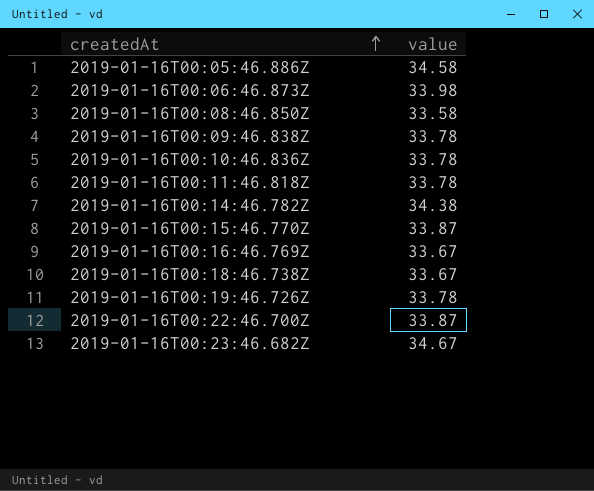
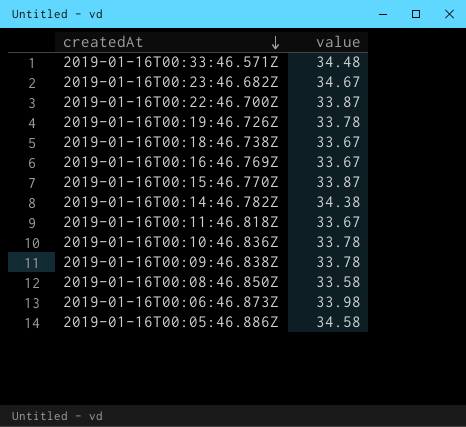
row order: createdAt ascending -> createdAt descending
row 2019-01-16T00:33:46.571Z: none -> 34.48
2019-01-16T00:11:46.818Z | value: 33.78 -> 33.67

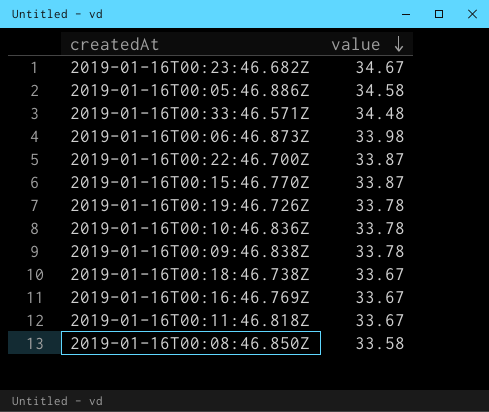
row order: createdAt descending -> value descending
row 2019-01-16T00:14:46.782Z: 34.38 -> none

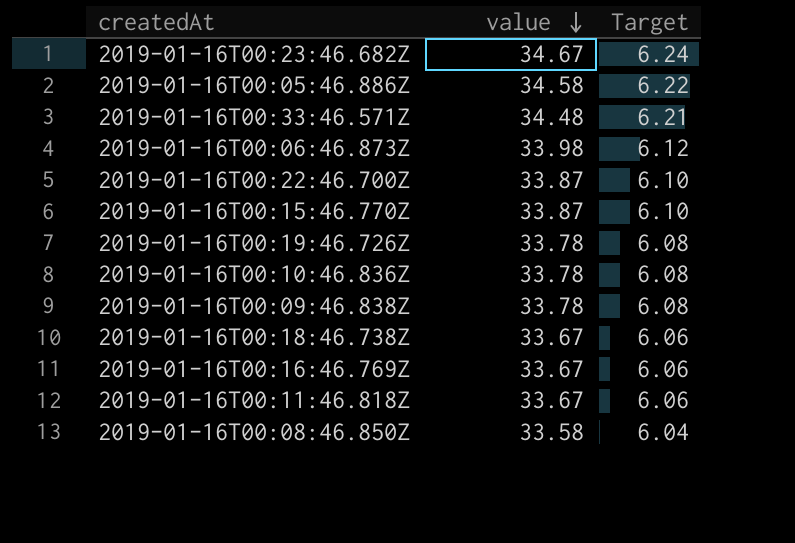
column Target | formula: none -> [value] * 0.18

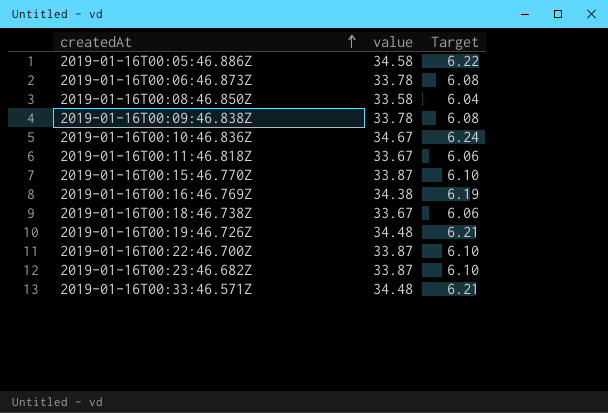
row order: value descending -> createdAt ascending
2019-01-16T00:06:46.873Z | value: 33.98 -> 33.78
2019-01-16T00:06:46.873Z | Target: 6.12 -> 6.08
2019-01-16T00:10:46.836Z | value: 33.78 -> 34.67
2019-01-16T00:10:46.836Z | Target: 6.08 -> 6.24
2019-01-16T00:16:46.769Z | value: 33.67 -> 34.38
2019-01-16T00:16:46.769Z | Target: 6.06 -> 6.19
2019-01-16T00:19:46.726Z | value: 33.78 -> 34.48
2019-01-16T00:19:46.726Z | Target: 6.08 -> 6.21
2019-01-16T00:23:46.682Z | value: 34.67 -> 33.87
2019-01-16T00:23:46.682Z | Target: 6.24 -> 6.10

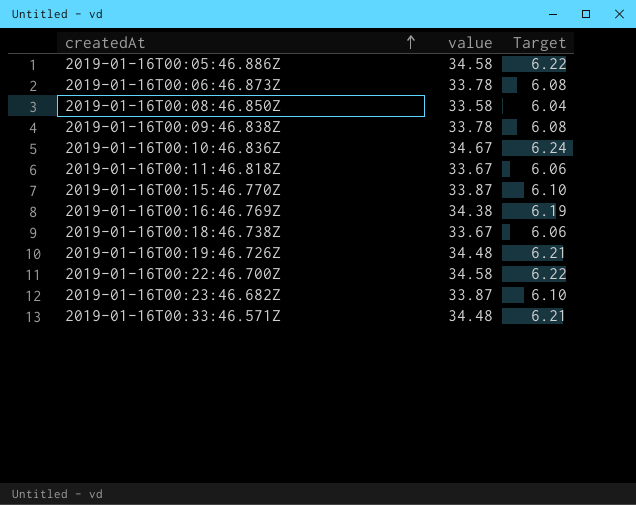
2019-01-16T00:22:46.700Z | value: 33.87 -> 34.58
2019-01-16T00:22:46.700Z | Target: 6.10 -> 6.22

